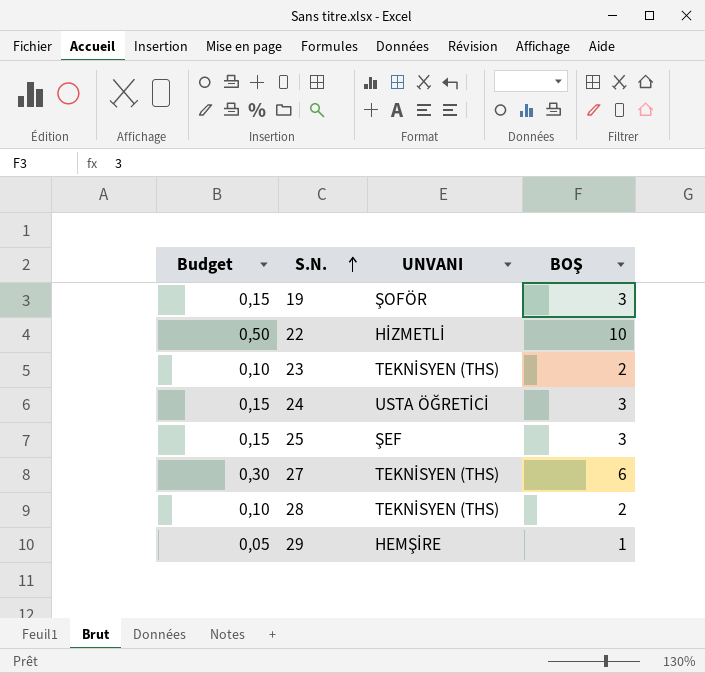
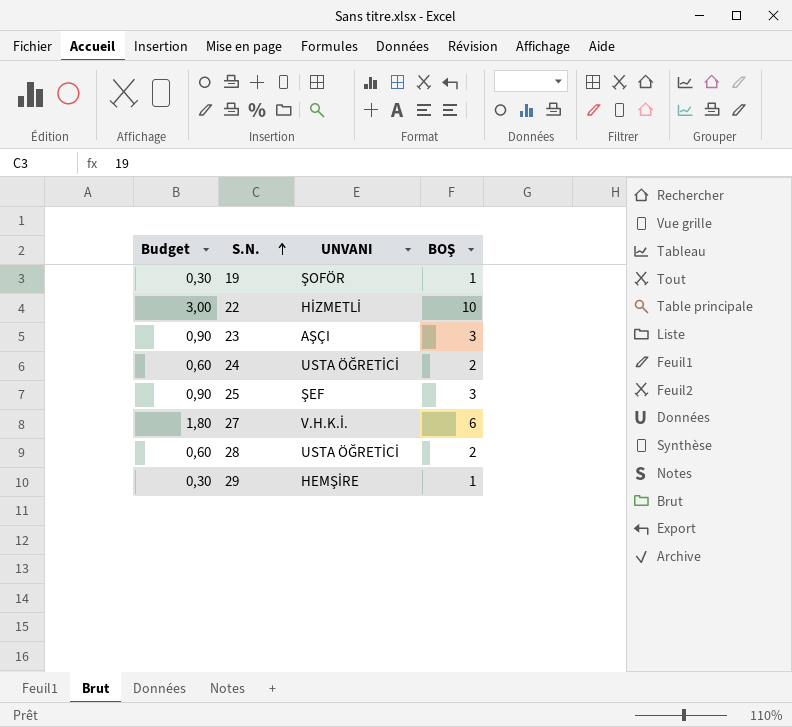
column Budget | formula: [BOŞ] * 0,05 -> [BOŞ] * 0,3
19 | BOŞ: 3 -> 1
23 | UNVANI: TEKNİSYEN (THS) -> AŞÇI
23 | BOŞ: 2 -> 3
24 | BOŞ: 3 -> 2
27 | UNVANI: TEKNİSYEN (THS) -> V.H.K.İ.
28 | UNVANI: TEKNİSYEN (THS) -> USTA ÖĞRETİCİ

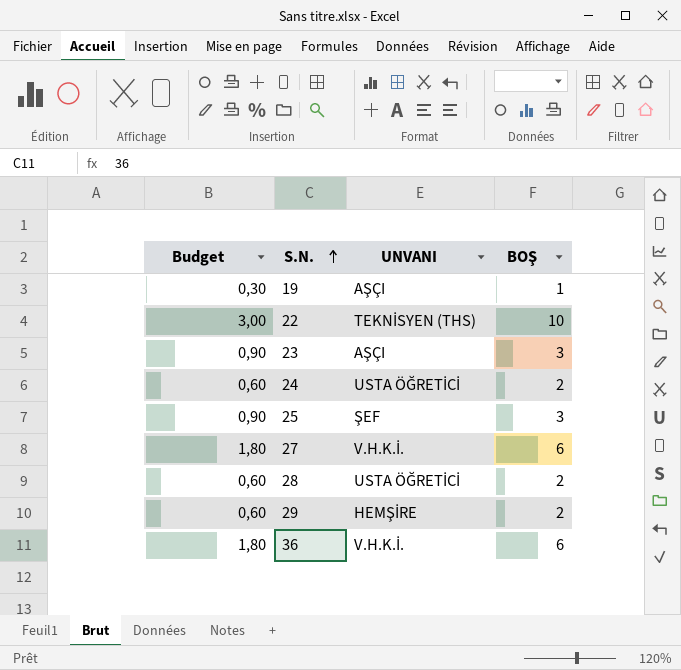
19 | UNVANI: ŞOFÖR -> AŞÇI
22 | UNVANI: HİZMETLİ -> TEKNİSYEN (THS)
29 | Budget: 0,30 -> 0,60
29 | BOŞ: 1 -> 2
row 36: none -> 1,80 | V.H.K.İ. | 6

